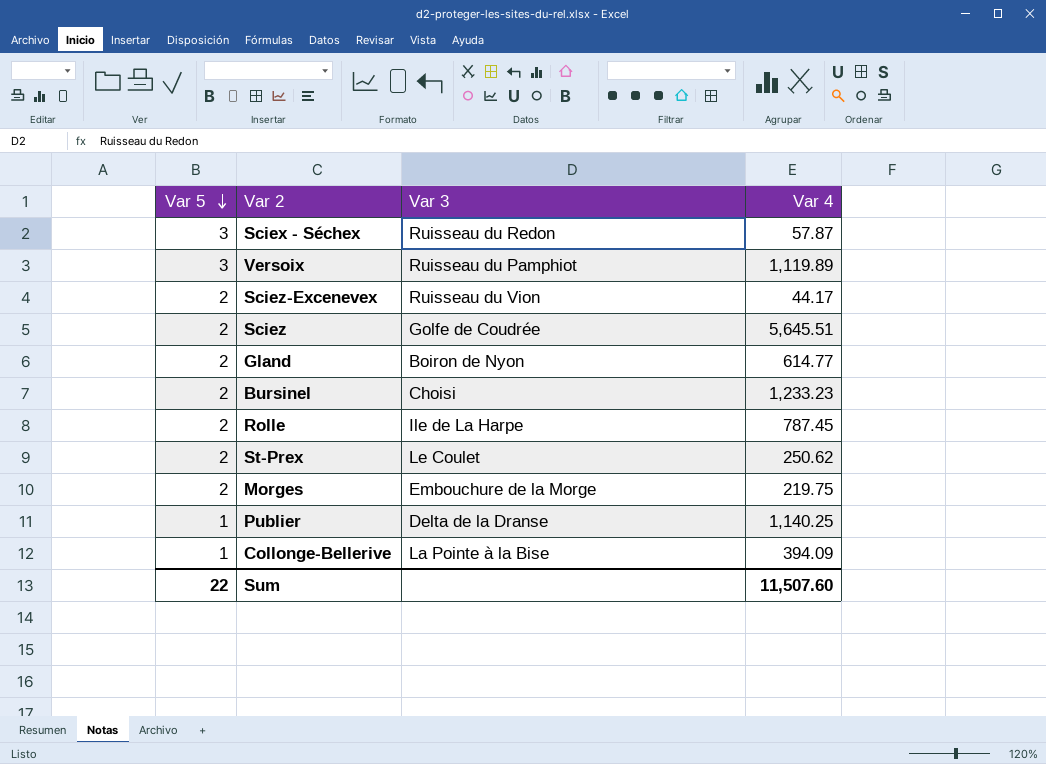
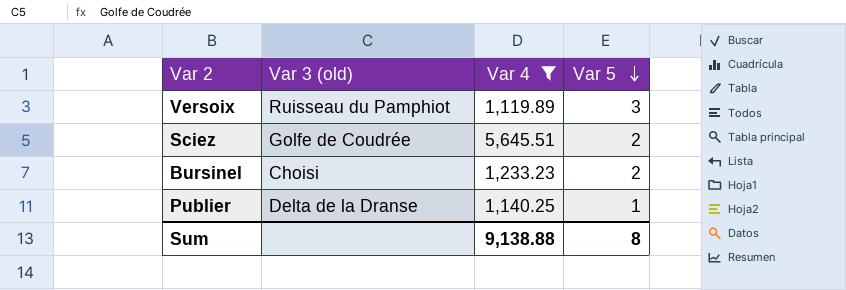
filter: none -> Var 4 >= 1,119.89
column name: Var 3 -> Var 3 (old)
column Var 5 | position: 1 -> 4
Sum | Var 4: 11,507.60 -> 9,138.88
Sum | Var 5: 22 -> 8

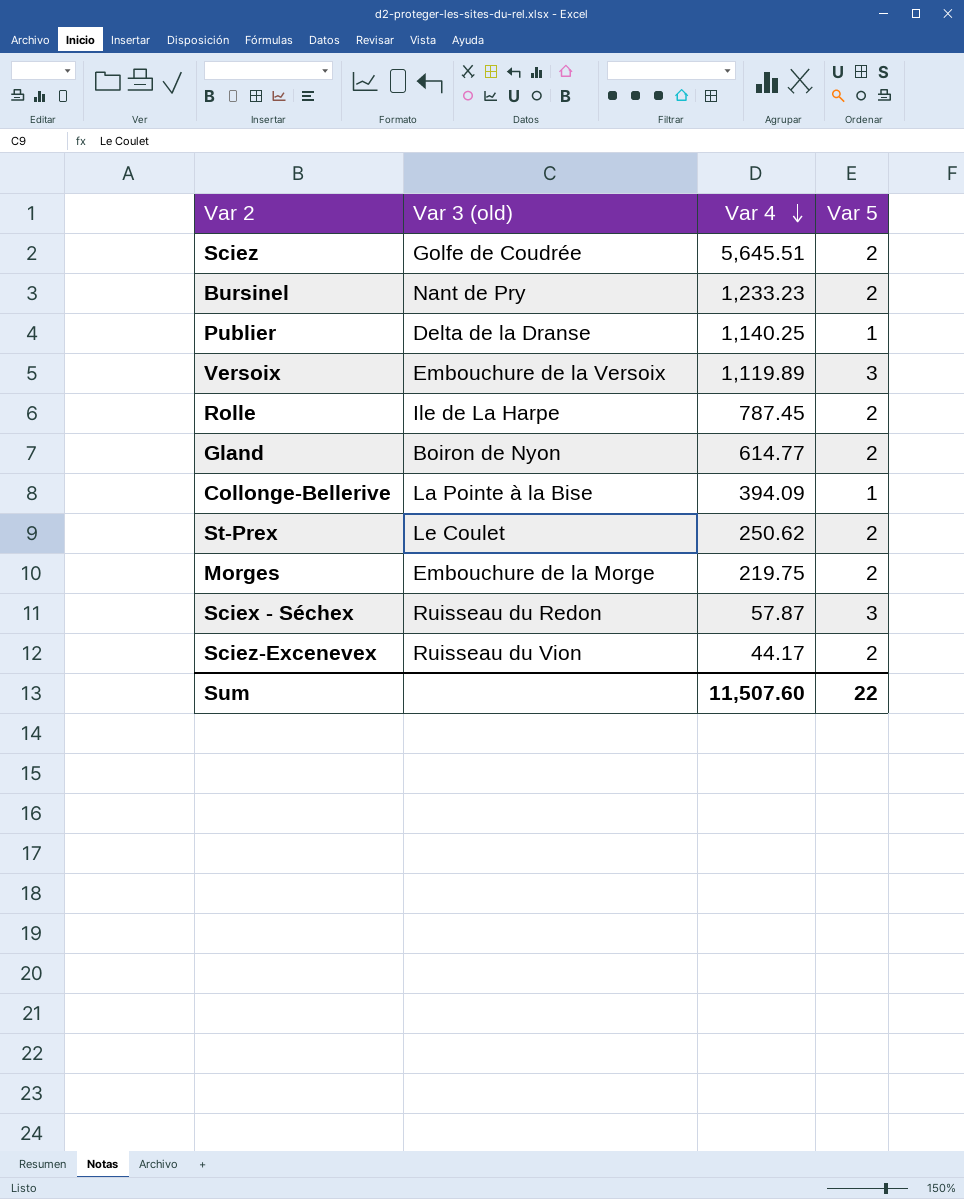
filter: Var 4 >= 1,119.89 -> none
row order: Var 5 descending -> Var 4 descending
Bursinel | Var 3 (old): Choisi -> Nant de Pry
Versoix | Var 3 (old): Ruisseau du Pamphiot -> Embouchure de la Versoix
Sum | Var 4: 9,138.88 -> 11,507.60
Sum | Var 5: 8 -> 22

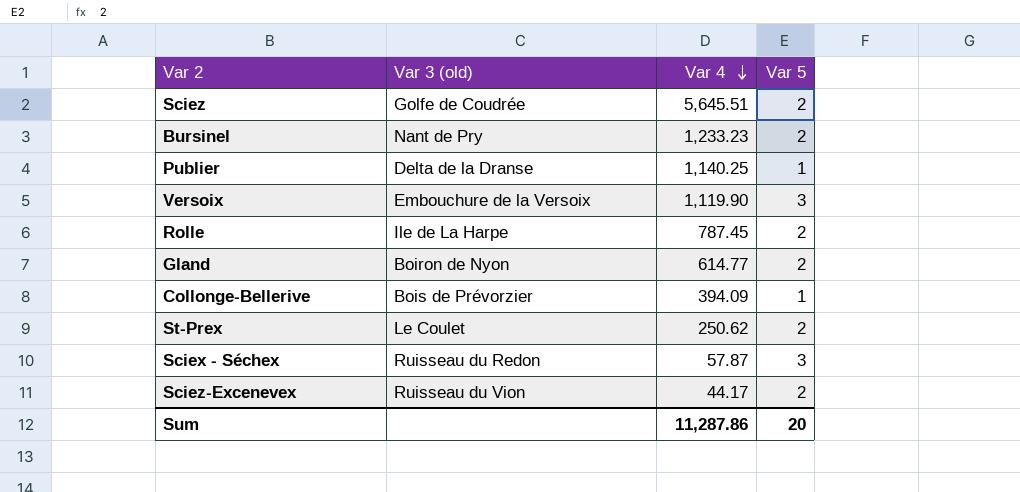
row Morges: Embouchure de la Morge | 219.75 | 2 -> none
Versoix | Var 4: 1,119.89 -> 1,119.90
Collonge-Bellerive | Var 3 (old): La Pointe à la Bise -> Bois de Prévorzier
Sum | Var 4: 11,507.60 -> 11,287.86
Sum | Var 5: 22 -> 20

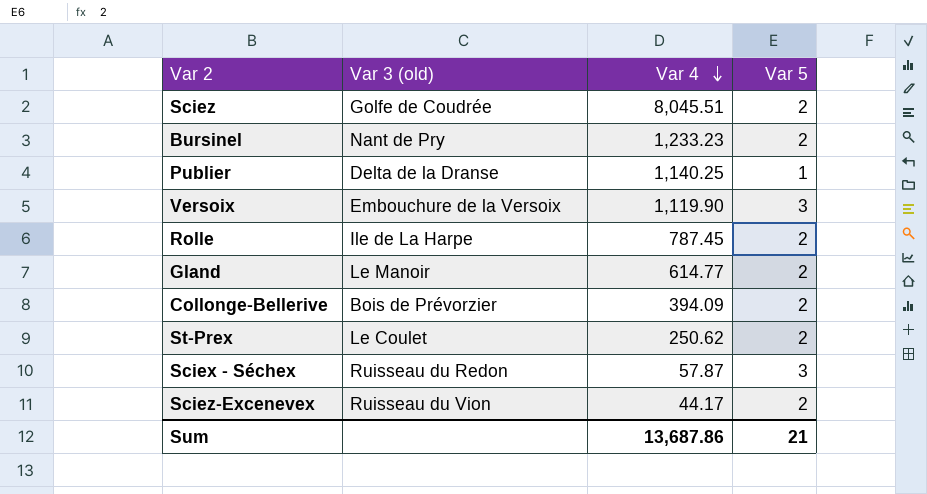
Sciez | Var 4: 5,645.51 -> 8,045.51
Gland | Var 3 (old): Boiron de Nyon -> Le Manoir
Collonge-Bellerive | Var 5: 1 -> 2
Sum | Var 4: 11,287.86 -> 13,687.86
Sum | Var 5: 20 -> 21

